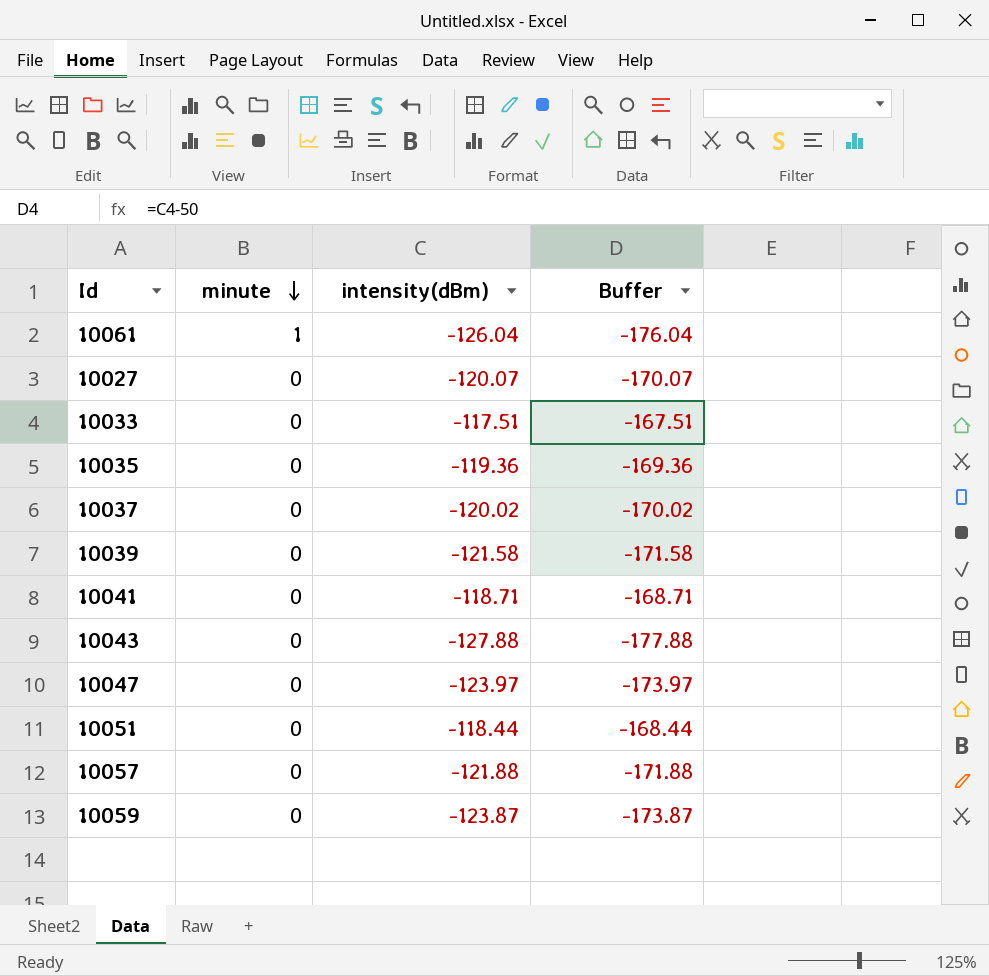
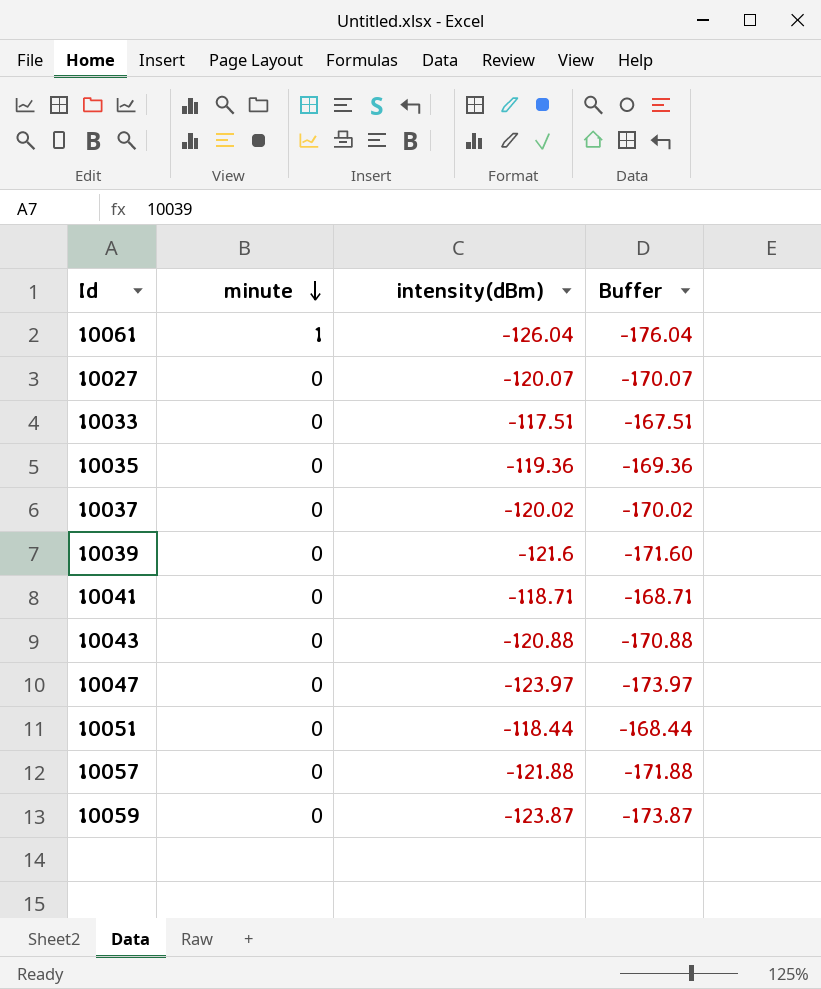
10039 | intensity(dBm): -121.58 -> -121.6
10039 | Buffer: -171.58 -> -171.60
10043 | intensity(dBm): -127.88 -> -120.88
10043 | Buffer: -177.88 -> -170.88

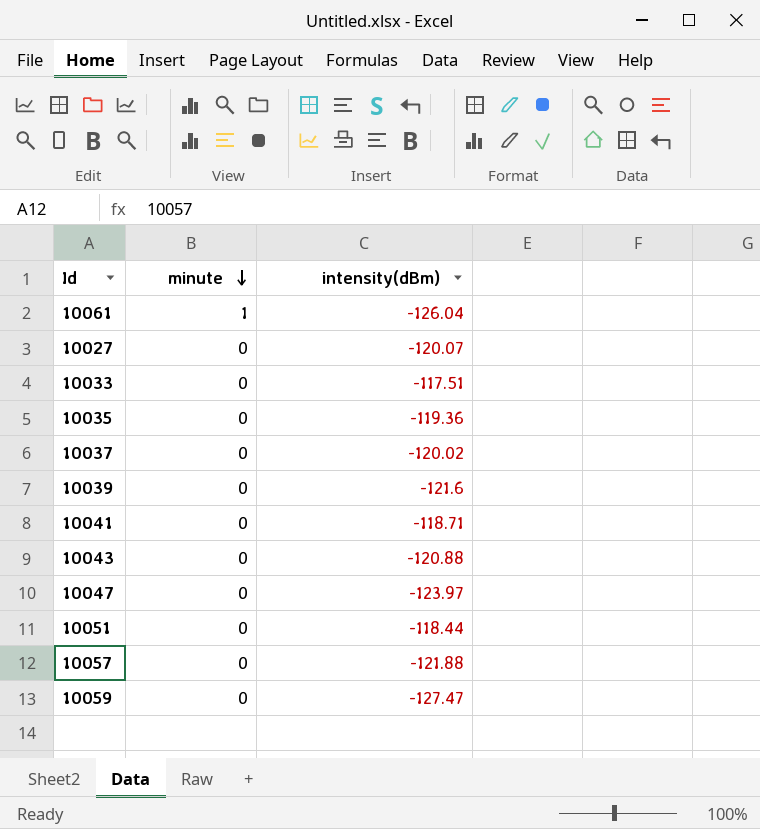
column Buffer | formula: [intensity(dBm)] - 50 -> none
10059 | intensity(dBm): -123.87 -> -127.47

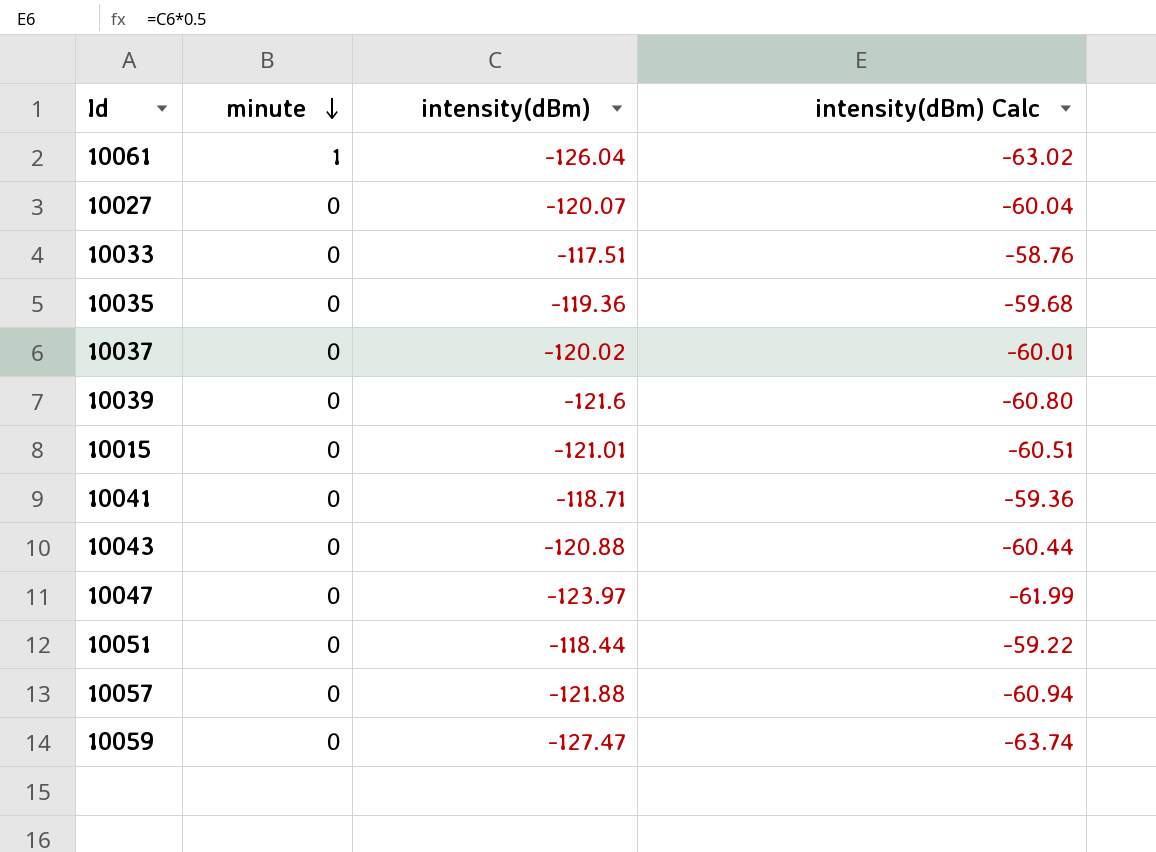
column intensity(dBm) Calc | formula: none -> [intensity(dBm)] * 0.5
row 10015: none -> 0 | -121.01 | -60.51

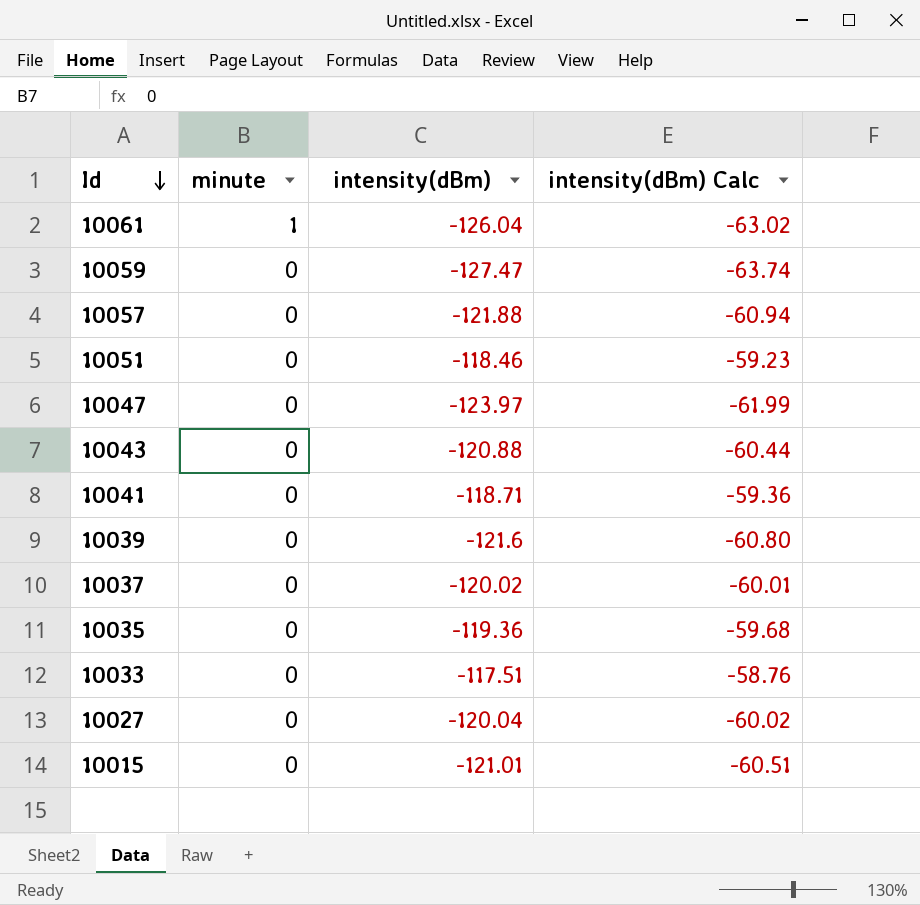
row order: minute descending -> Id descending
10051 | intensity(dBm): -118.44 -> -118.46
10051 | intensity(dBm) Calc: -59.22 -> -59.23
10027 | intensity(dBm): -120.07 -> -120.04
10027 | intensity(dBm) Calc: -60.04 -> -60.02

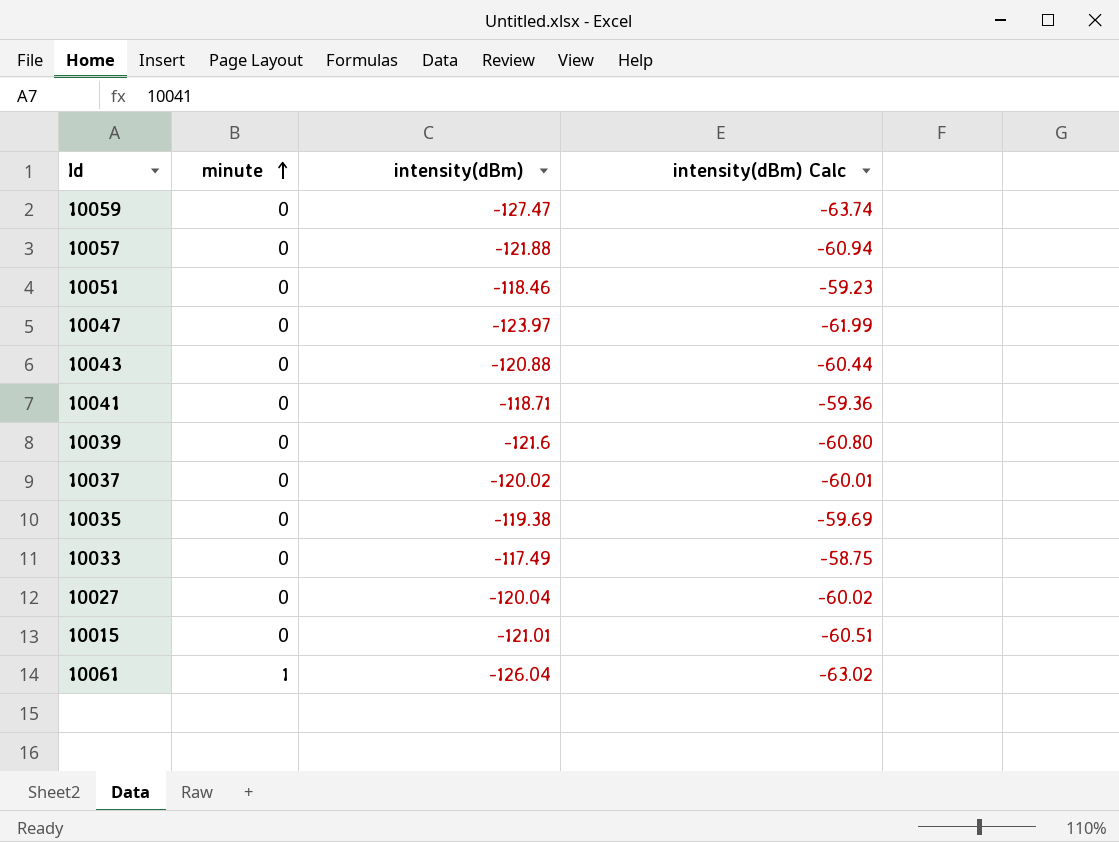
row order: Id descending -> minute ascending
10035 | intensity(dBm): -119.36 -> -119.38
10035 | intensity(dBm) Calc: -59.68 -> -59.69
10033 | intensity(dBm): -117.51 -> -117.49
10033 | intensity(dBm) Calc: -58.76 -> -58.75

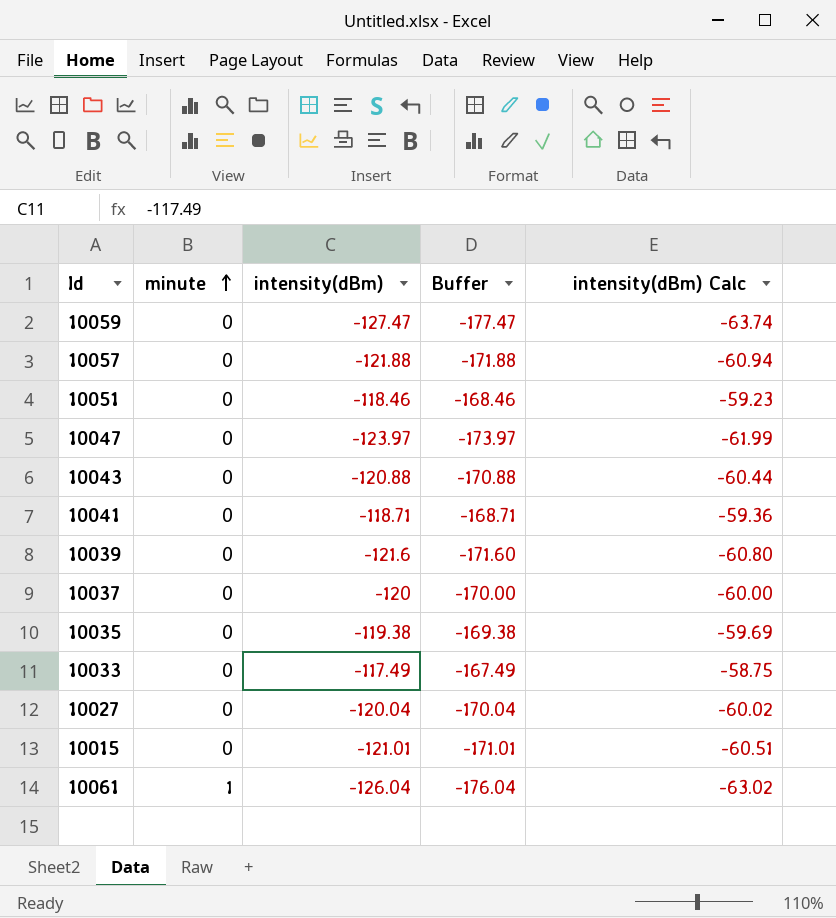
column Buffer | formula: none -> [intensity(dBm)] - 50
10037 | intensity(dBm): -120.02 -> -120
10037 | intensity(dBm) Calc: -60.01 -> -60.00

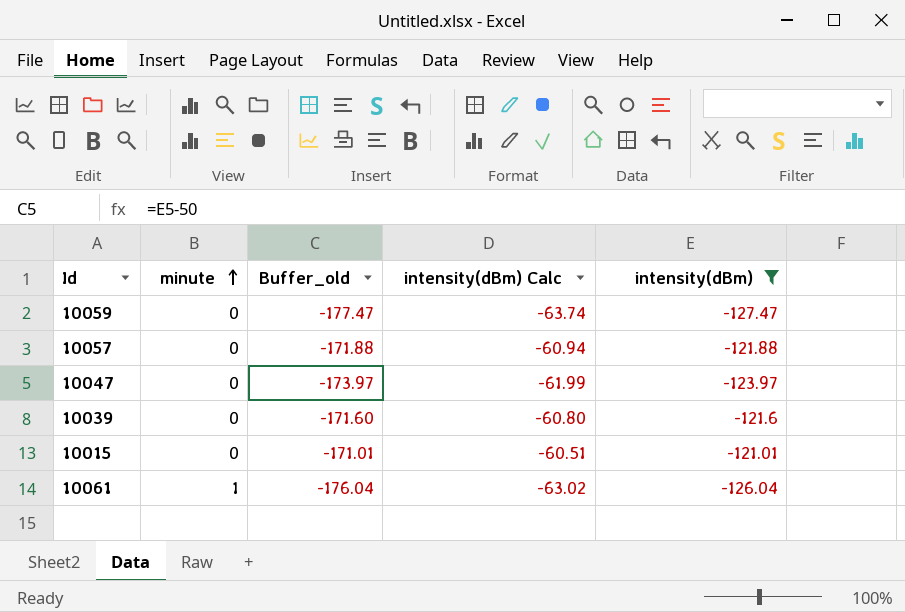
filter: none -> intensity(dBm) <= -121.01
column name: Buffer -> Buffer_old
column intensity(dBm) | position: 3 -> 5

